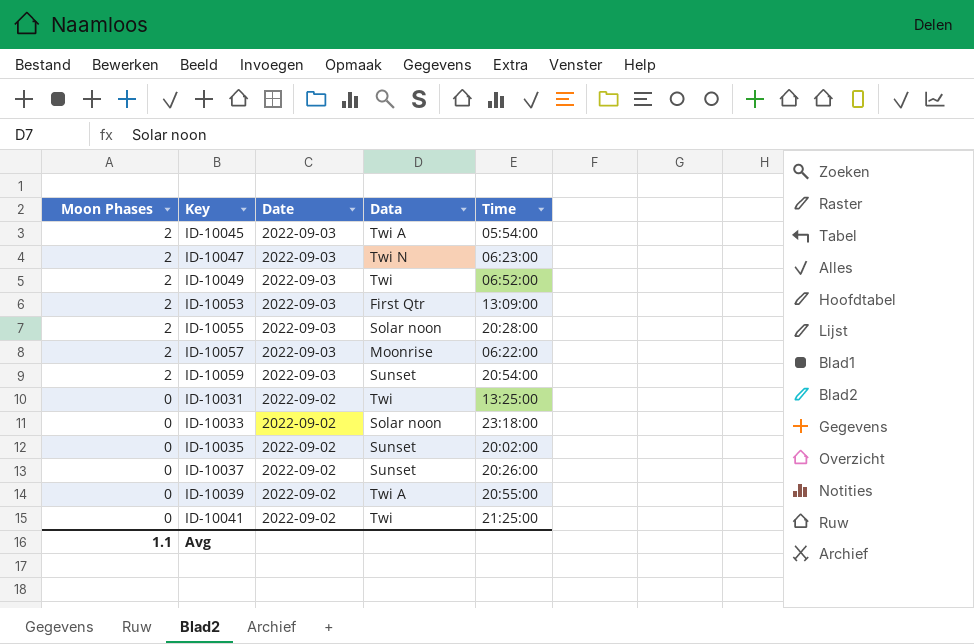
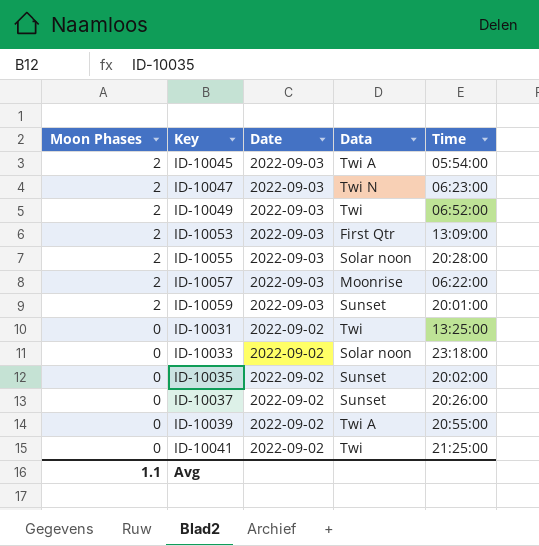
ID-10059 | Time: 20:54:00 -> 20:01:00

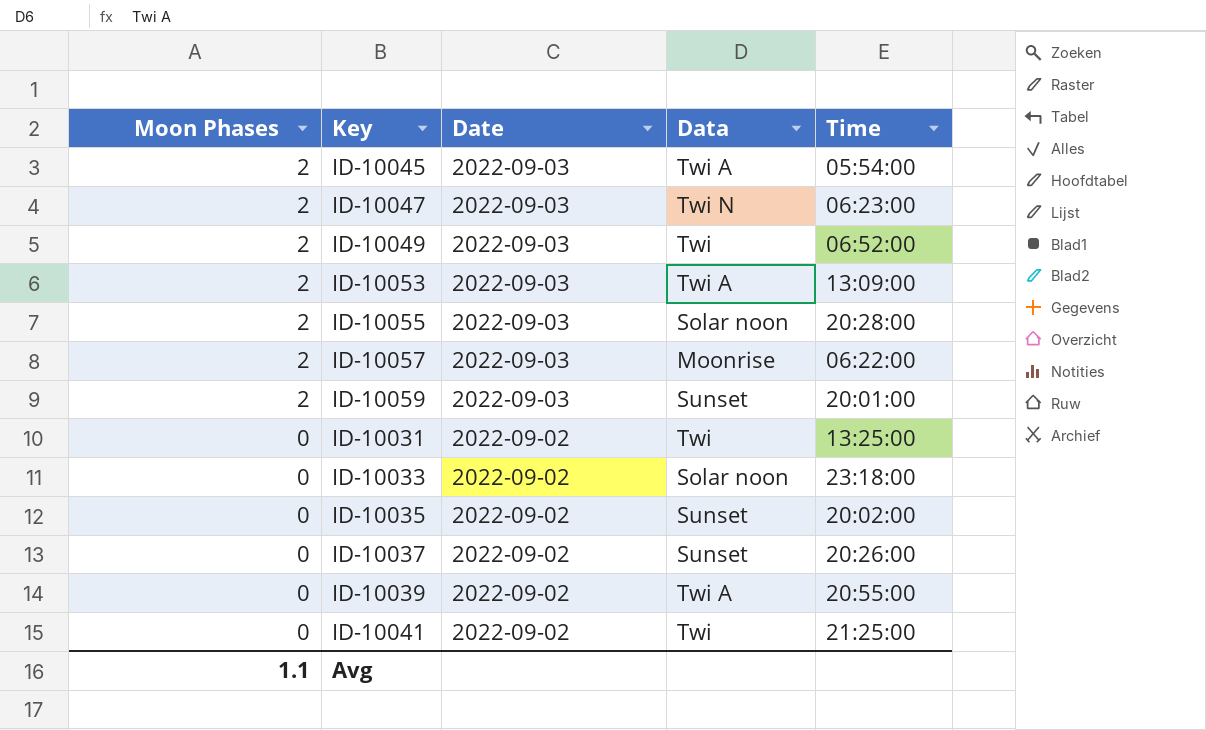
ID-10053 | Data: First Qtr -> Twi A

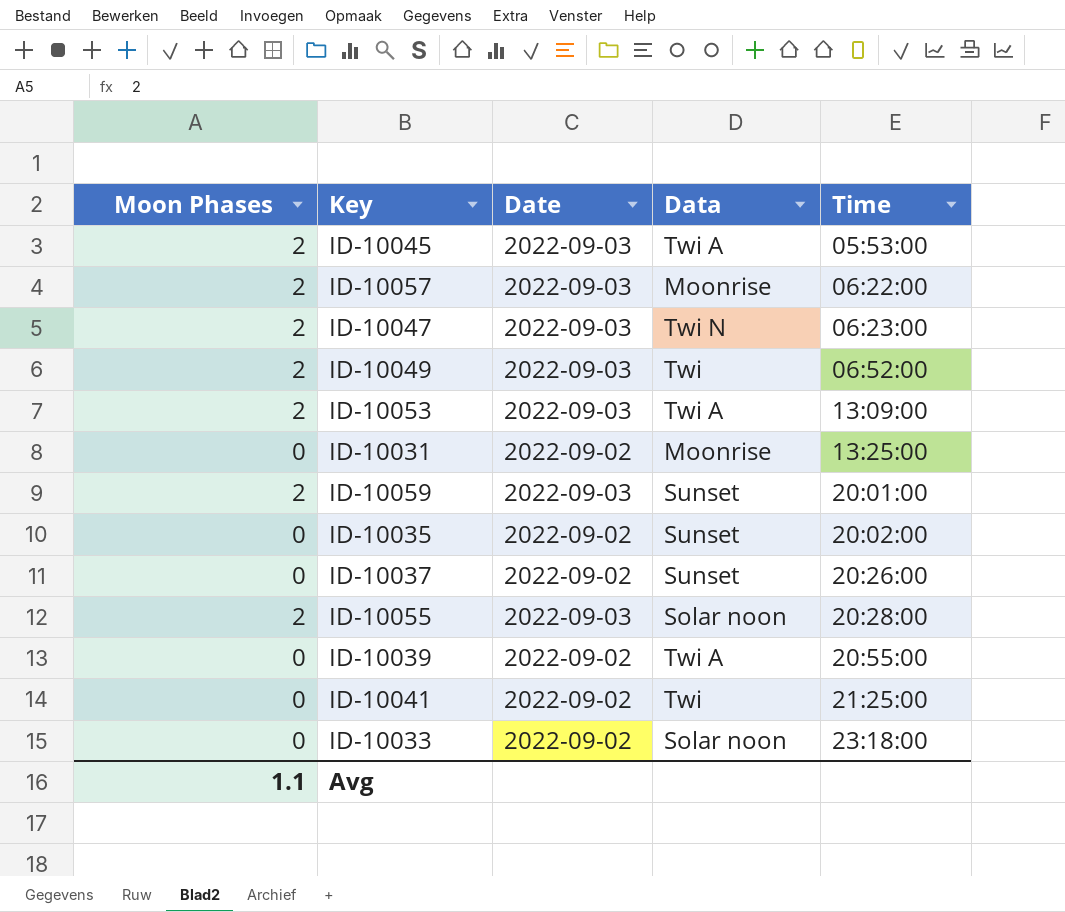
row order: Moon Phases descending -> Time ascending
ID-10045 | Time: 05:54:00 -> 05:53:00
ID-10031 | Data: Twi -> Moonrise

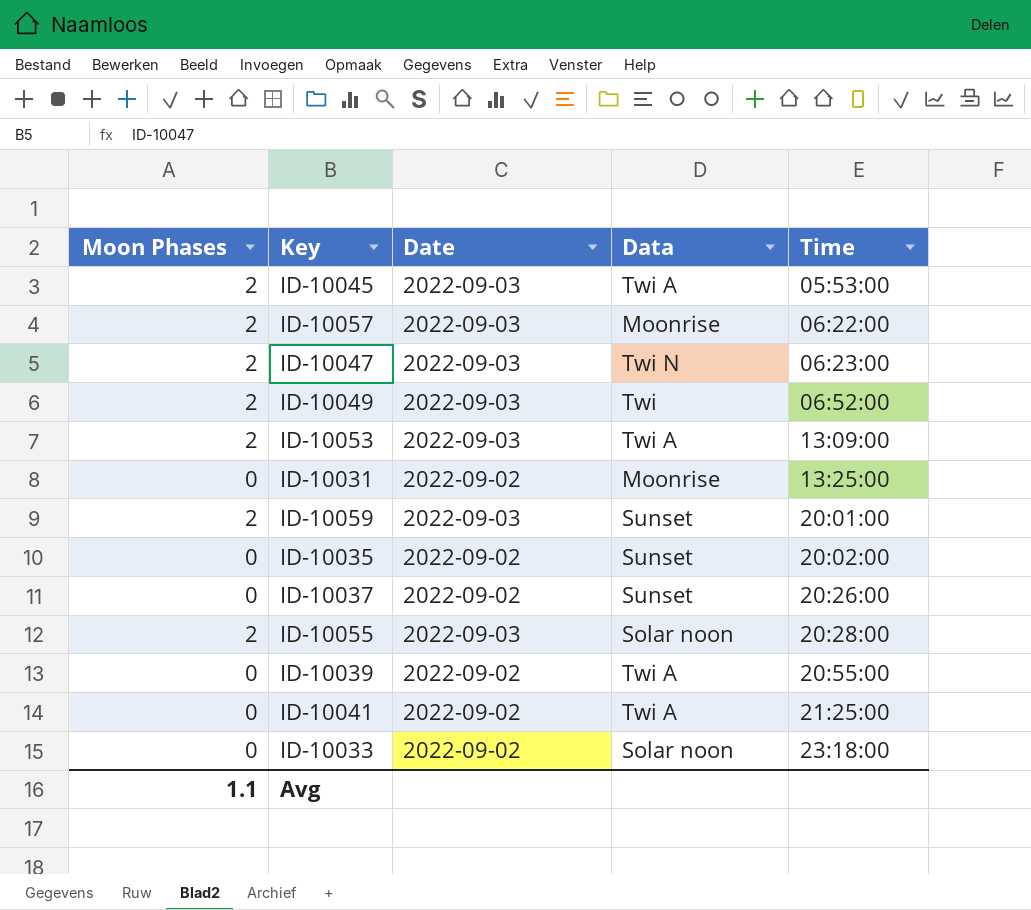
ID-10041 | Data: Twi -> Twi A

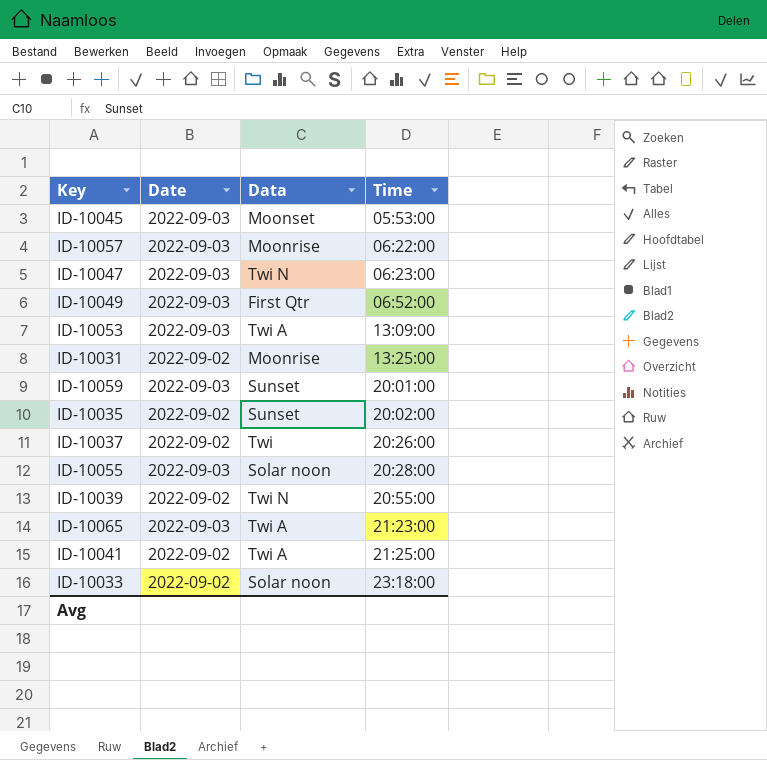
column Moon Phases | position: 1 -> none
ID-10045 | Data: Twi A -> Moonset
ID-10049 | Data: Twi -> First Qtr
ID-10037 | Data: Sunset -> Twi
ID-10039 | Data: Twi A -> Twi N
row ID-10065: none -> 2022-09-03 | Twi A | 21:23:00

